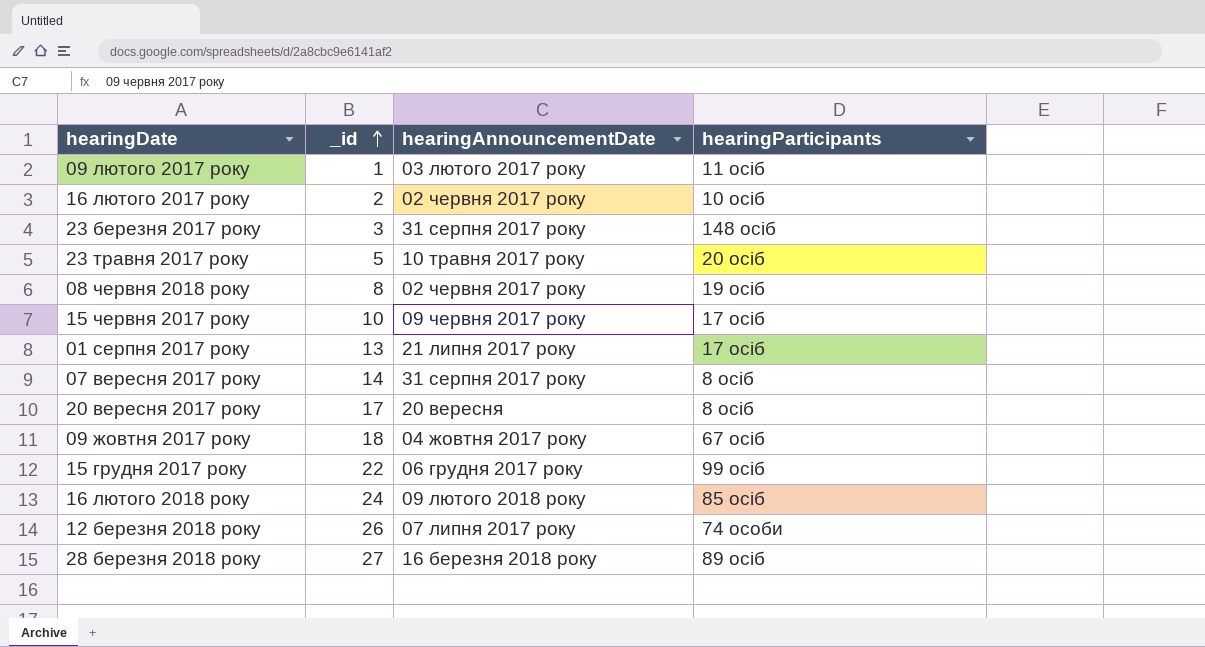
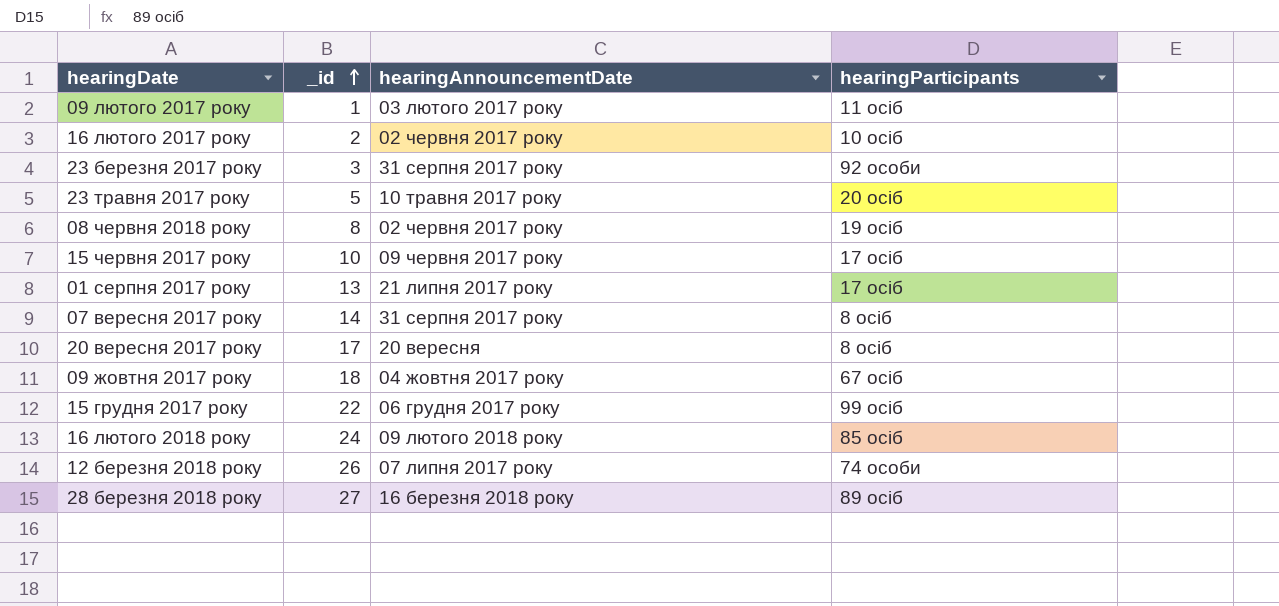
23 березня 2017 року | hearingParticipants: 148 осіб -> 92 особи

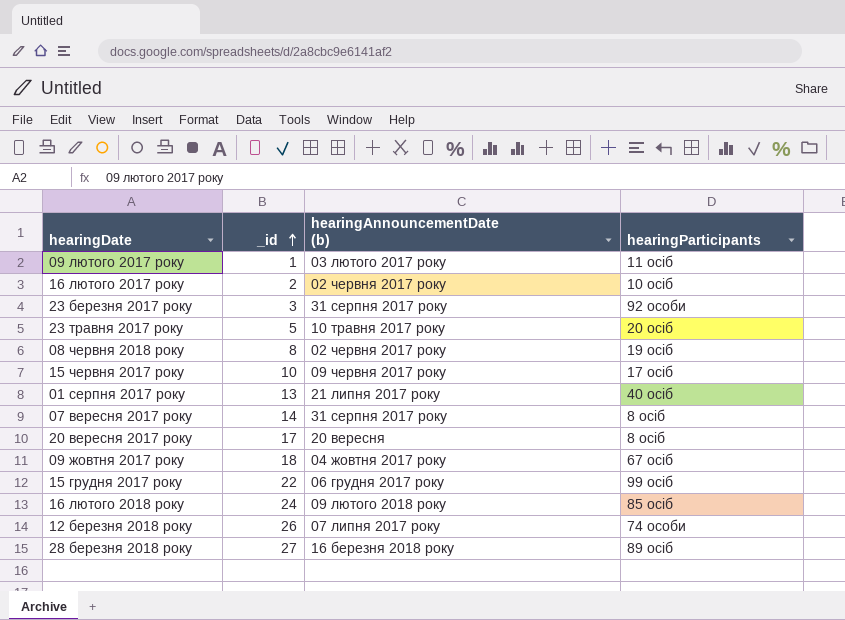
column name: hearingAnnouncementDate -> hearingAnnouncementDate (b)
01 серпня 2017 року | hearingParticipants: 17 осіб -> 40 осіб

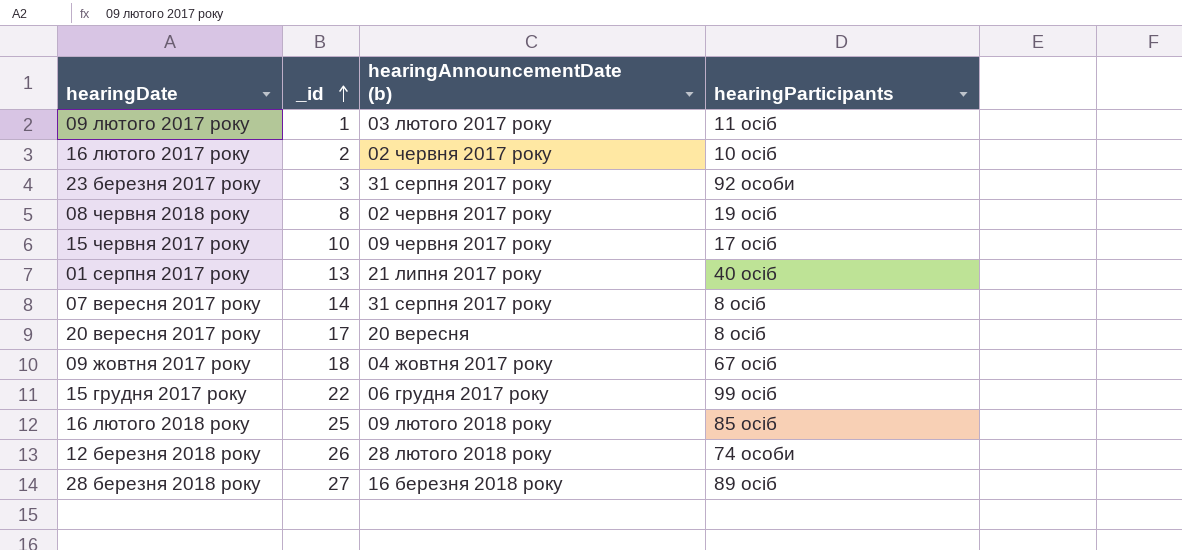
row 23 травня 2017 року: 5 | 10 травня 2017 року | 20 осіб -> none
16 лютого 2018 року | _id: 24 -> 25
12 березня 2018 року | hearingAnnouncementDate (b): 07 липня 2017 року -> 28 лютого 2018 року

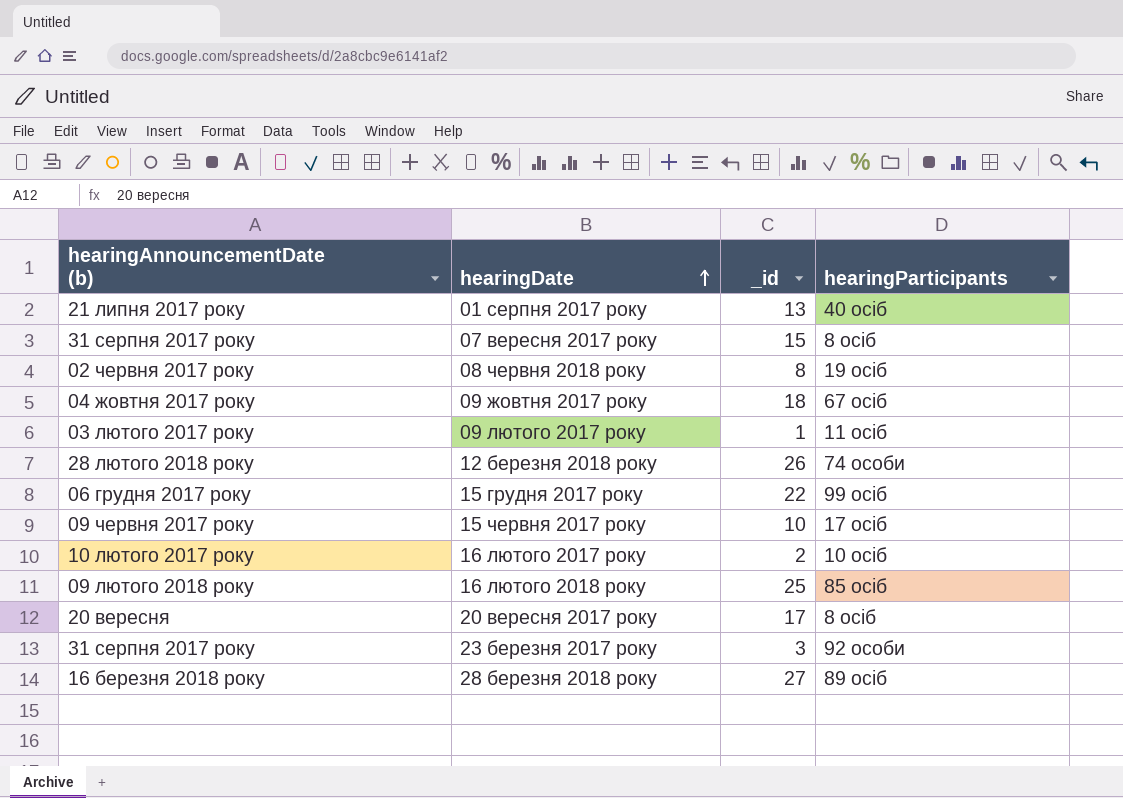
row order: _id ascending -> hearingDate ascending
column hearingAnnouncementDate (b) | position: 3 -> 1
07 вересня 2017 року | _id: 14 -> 15
16 лютого 2017 року | hearingAnnouncementDate (b): 02 червня 2017 року -> 10 лютого 2017 року

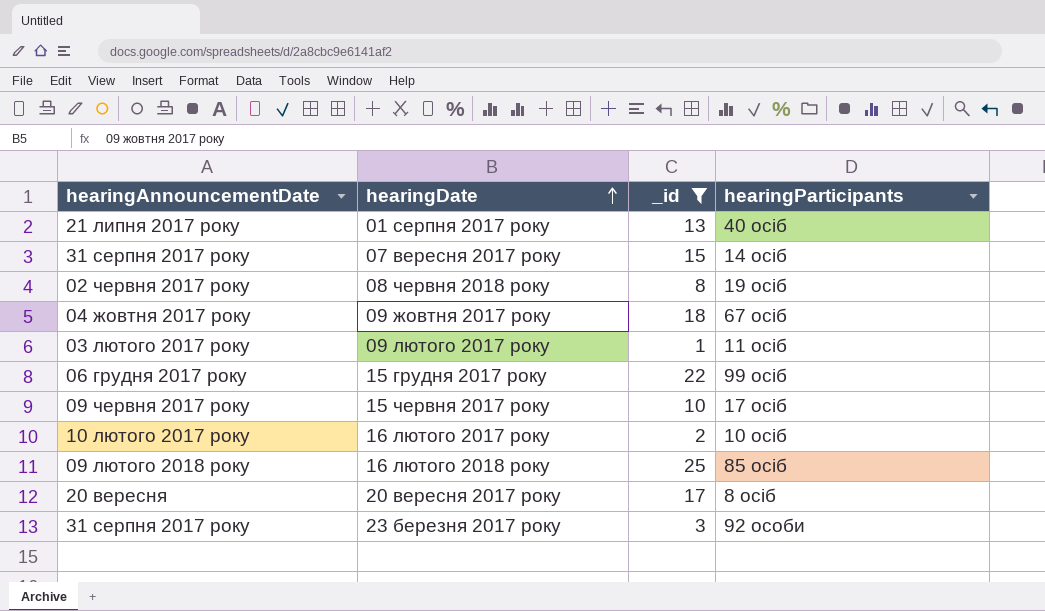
filter: none -> _id <= 25
column name: hearingAnnouncementDate (b) -> hearingAnnouncementDate
07 вересня 2017 року | hearingParticipants: 8 осіб -> 14 осіб

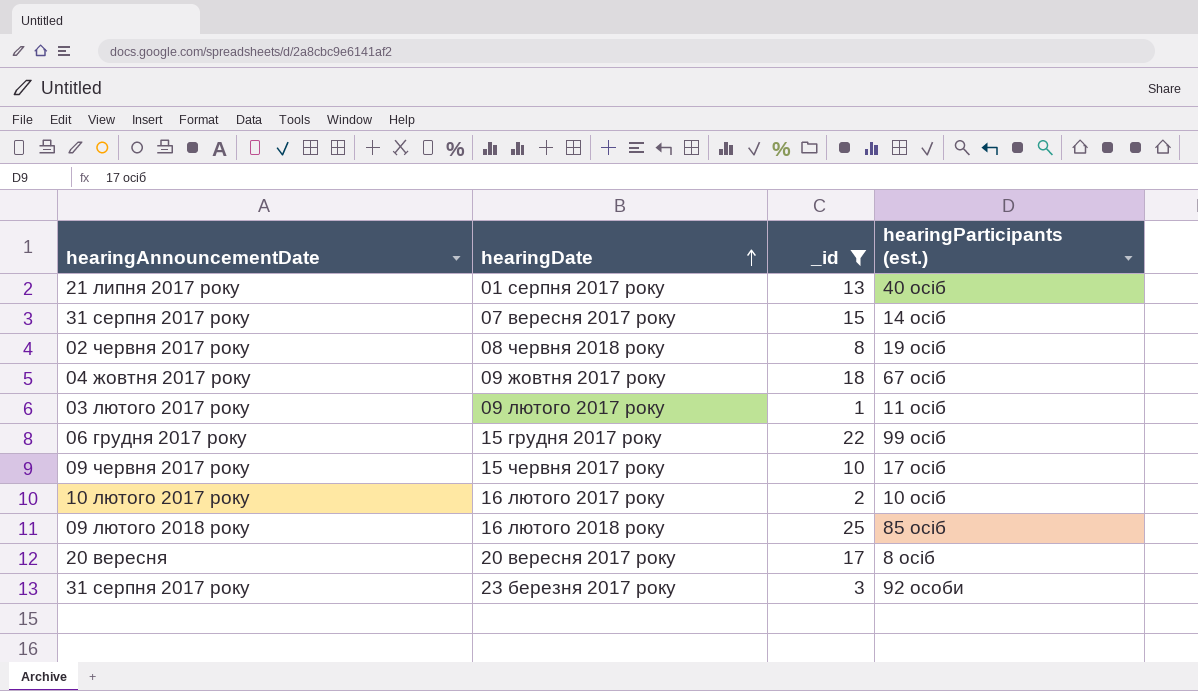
column name: hearingParticipants -> hearingParticipants (est.)

